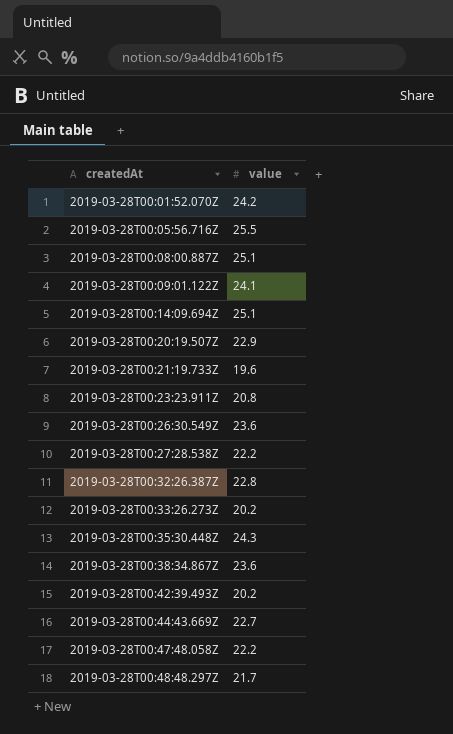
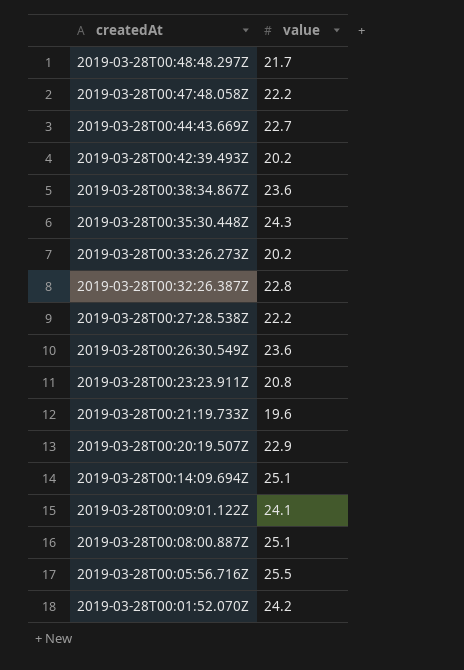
row order: createdAt ascending -> createdAt descending

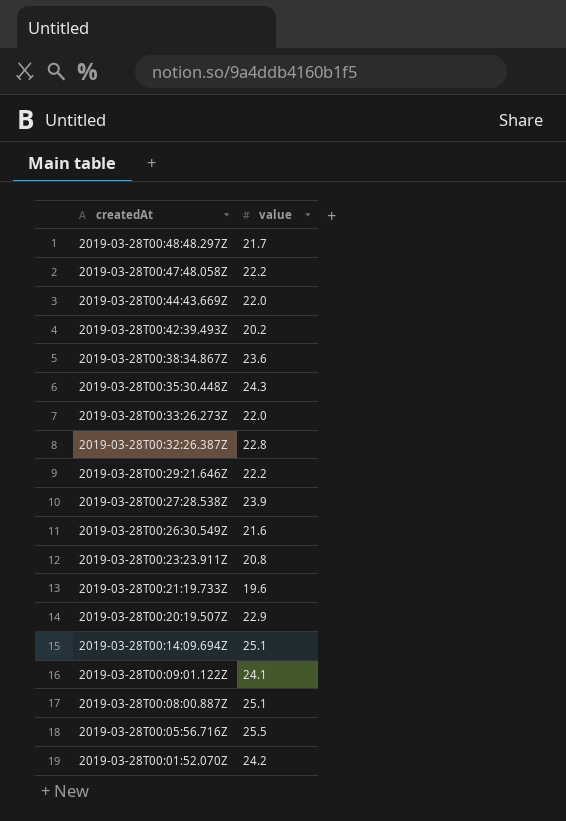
2019-03-28T00:44:43.669Z | value: 22.7 -> 22.0
2019-03-28T00:33:26.273Z | value: 20.2 -> 22.0
row 2019-03-28T00:29:21.646Z: none -> 22.2
2019-03-28T00:27:28.538Z | value: 22.2 -> 23.9
2019-03-28T00:26:30.549Z | value: 23.6 -> 21.6

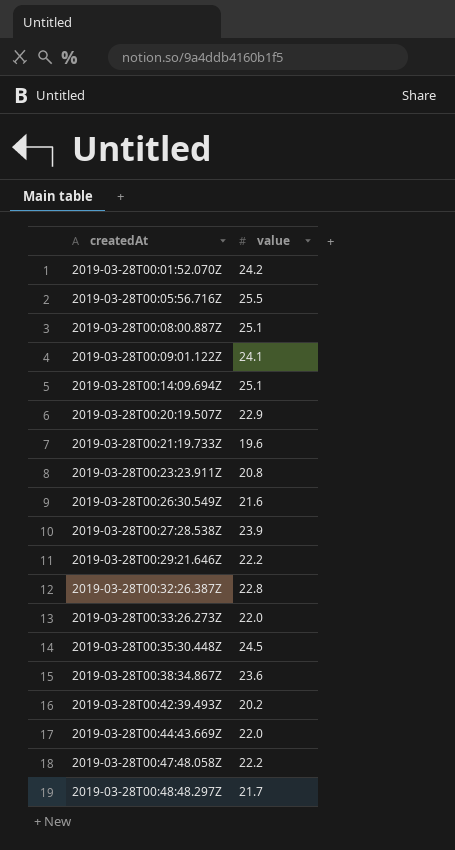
row order: createdAt descending -> createdAt ascending
2019-03-28T00:35:30.448Z | value: 24.3 -> 24.5

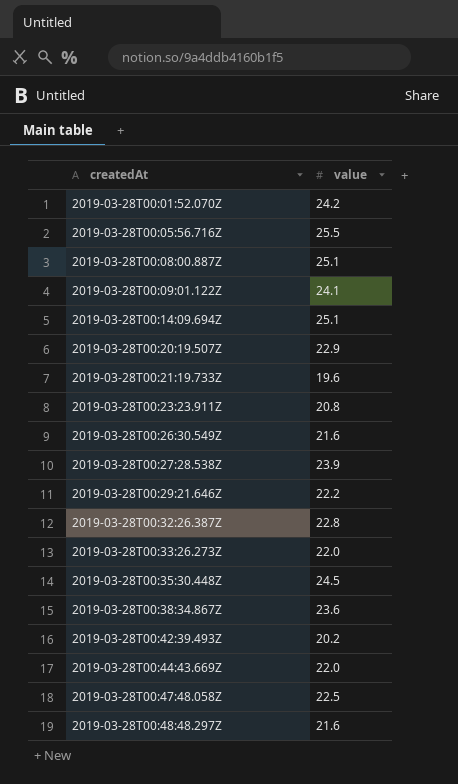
2019-03-28T00:47:48.058Z | value: 22.2 -> 22.5
2019-03-28T00:48:48.297Z | value: 21.7 -> 21.6

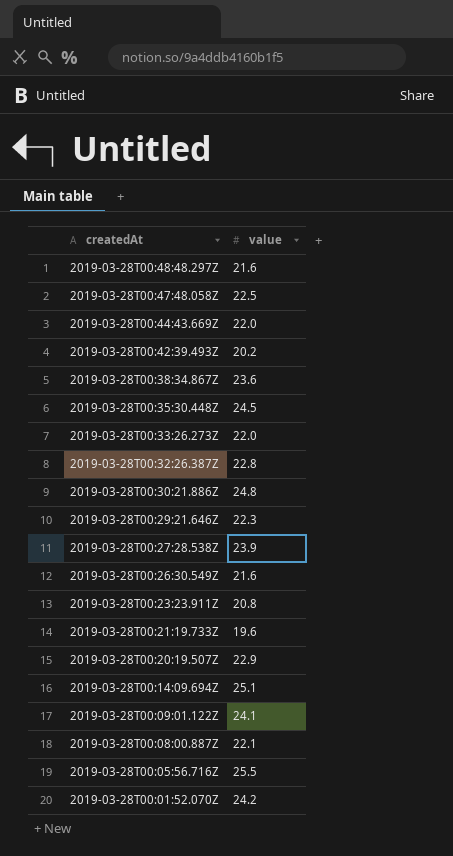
row order: createdAt ascending -> createdAt descending
row 2019-03-28T00:30:21.886Z: none -> 24.8
2019-03-28T00:29:21.646Z | value: 22.2 -> 22.3
2019-03-28T00:08:00.887Z | value: 25.1 -> 22.1

